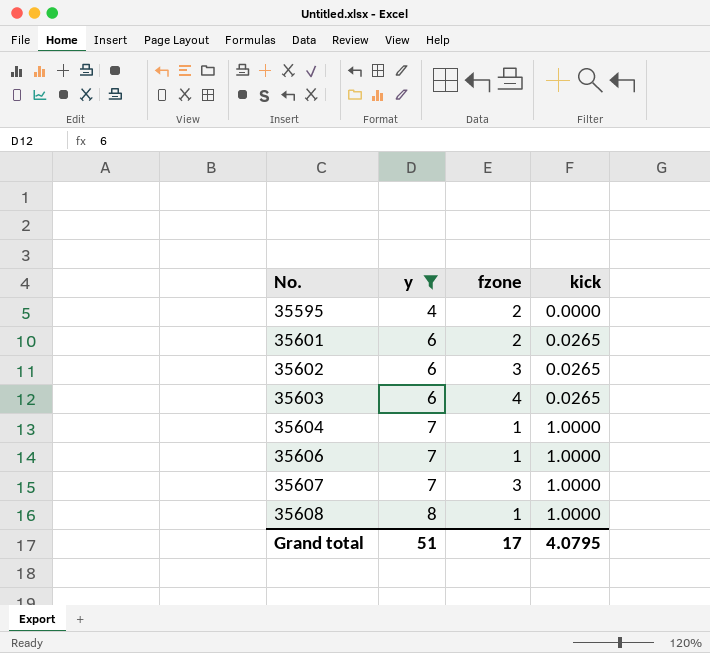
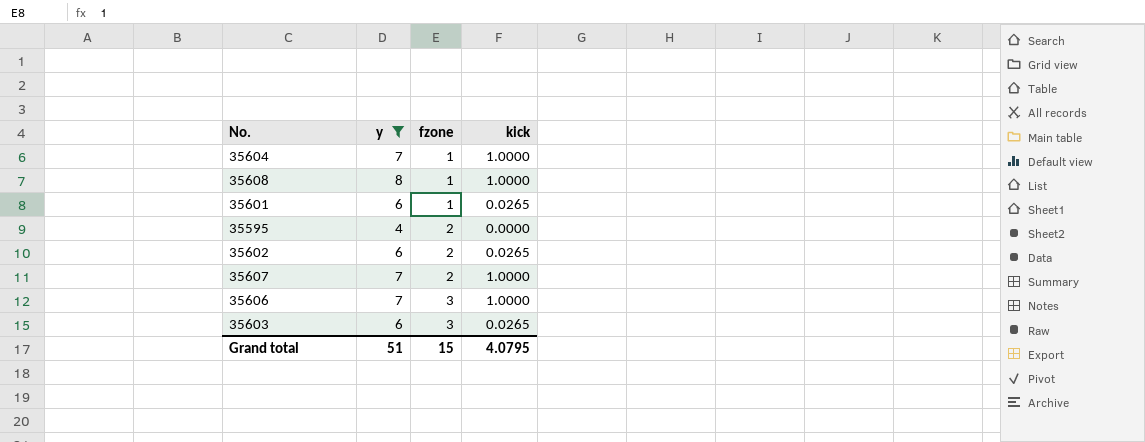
row order: No. ascending -> fzone ascending
35601 | fzone: 2 -> 1
35602 | fzone: 3 -> 2
35607 | fzone: 3 -> 2
35606 | fzone: 1 -> 3
35603 | fzone: 4 -> 3
Grand total | fzone: 17 -> 15

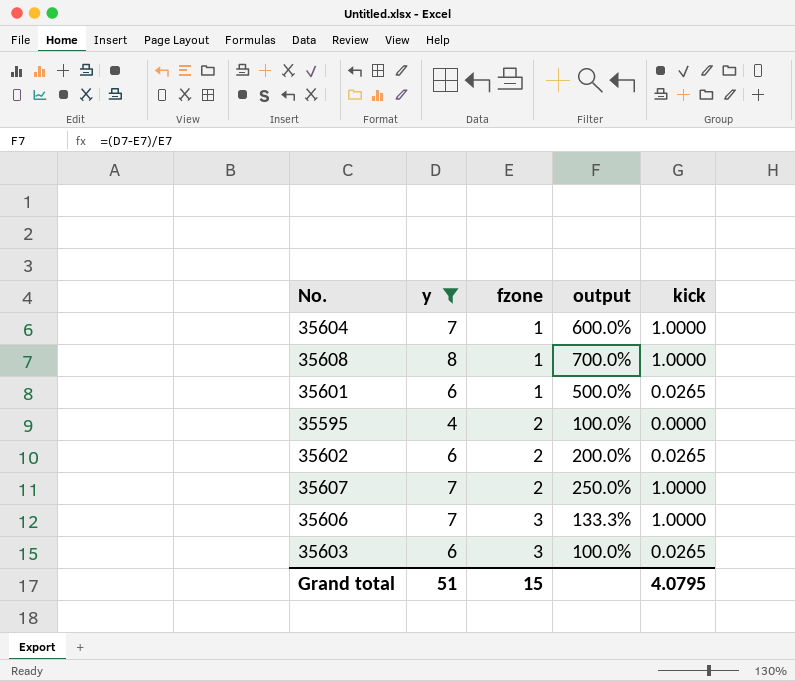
column output | formula: none -> ([y] - [fzone]) / [fzone]

